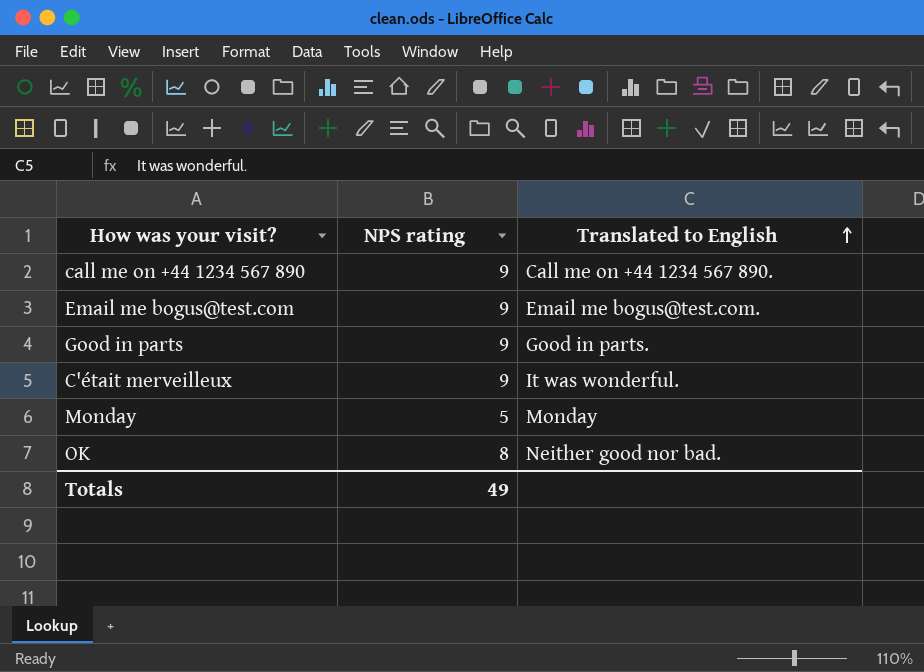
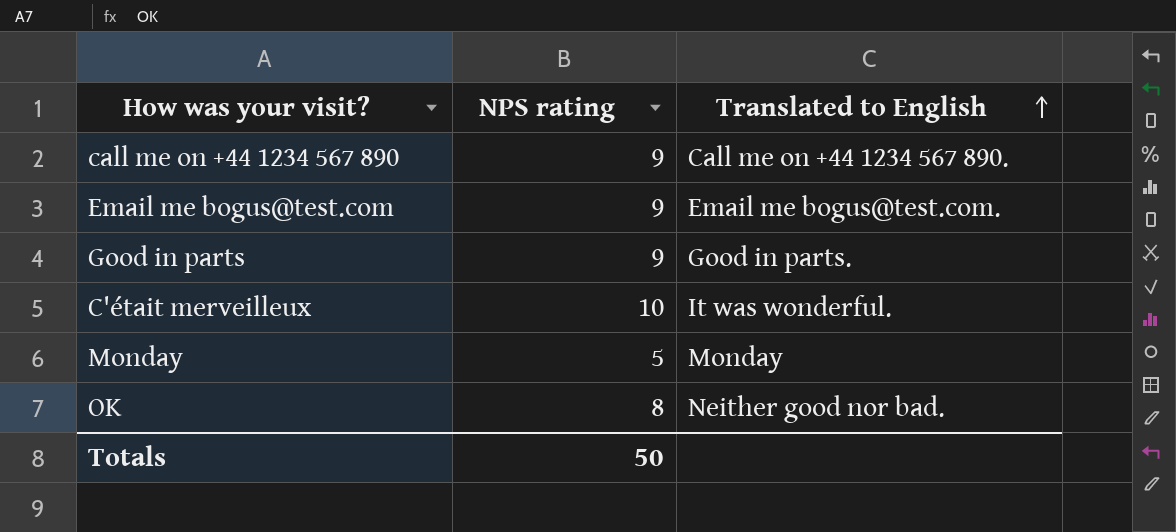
C'était merveilleux | NPS rating: 9 -> 10
Totals | NPS rating: 49 -> 50

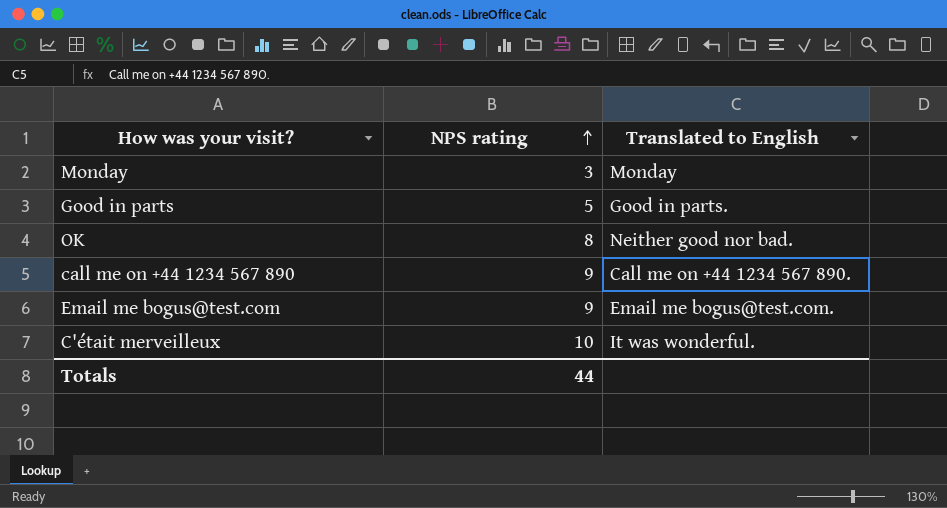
row order: Translated to English ascending -> NPS rating ascending
Monday | NPS rating: 5 -> 3
Good in parts | NPS rating: 9 -> 5
Totals | NPS rating: 50 -> 44

